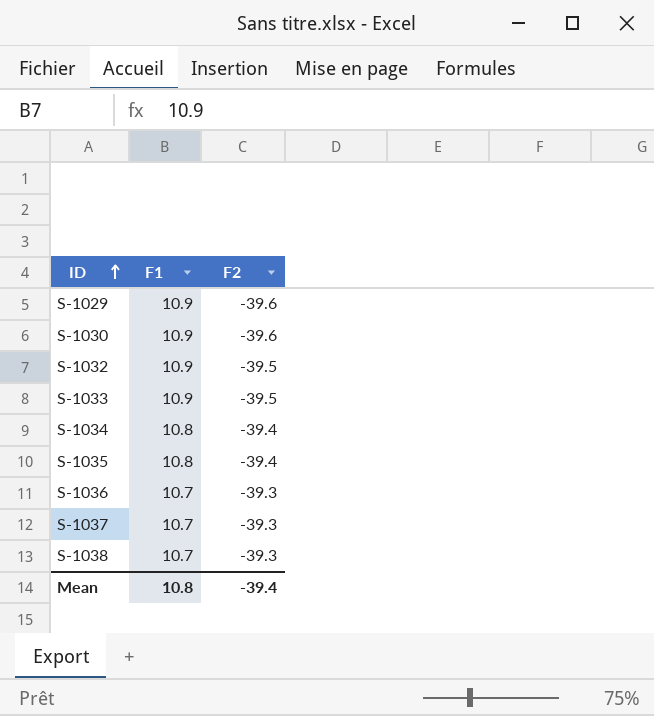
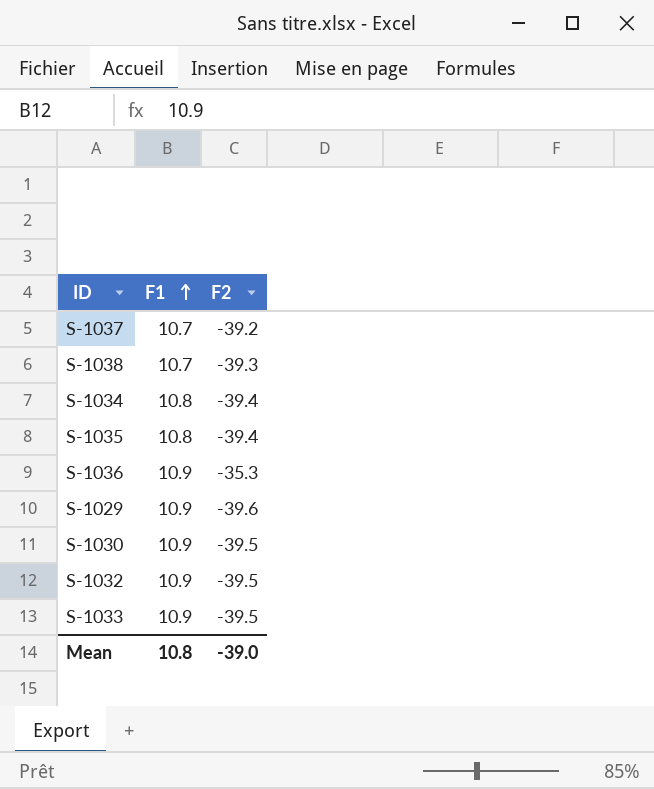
row order: ID ascending -> F1 ascending
S-1037 | F2: -39.3 -> -39.2
S-1036 | F1: 10.7 -> 10.9
S-1036 | F2: -39.3 -> -35.3
S-1030 | F2: -39.6 -> -39.5
Mean | F2: -39.4 -> -39.0

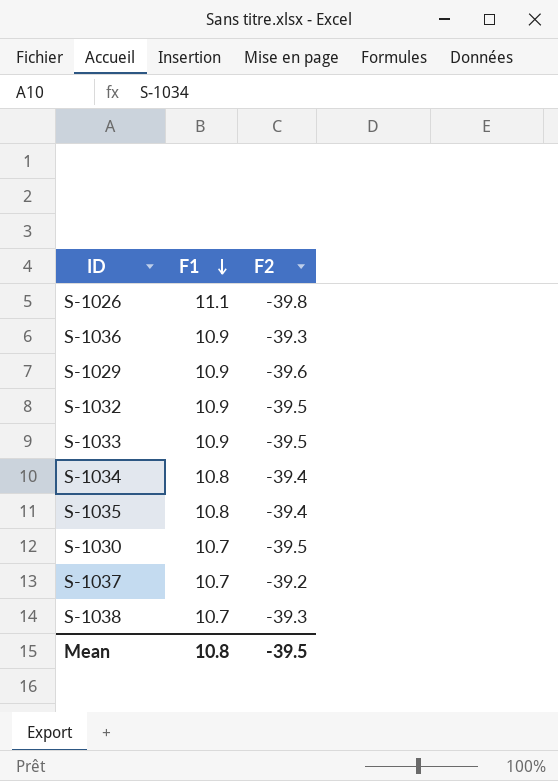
row order: F1 ascending -> F1 descending
row S-1026: none -> 11.1 | -39.8
S-1036 | F2: -35.3 -> -39.3
S-1030 | F1: 10.9 -> 10.7
Mean | F2: -39.0 -> -39.5

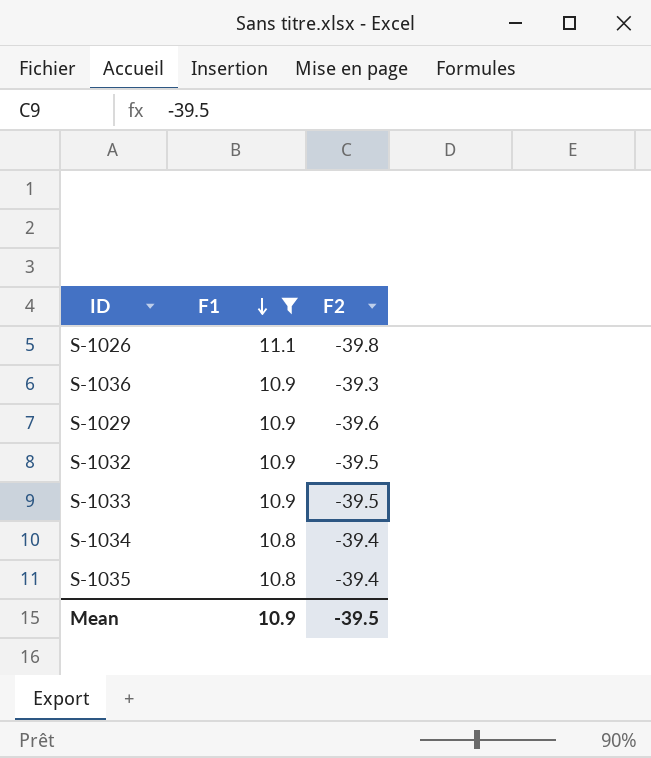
filter: none -> F1 != 10.7
Mean | F1: 10.8 -> 10.9

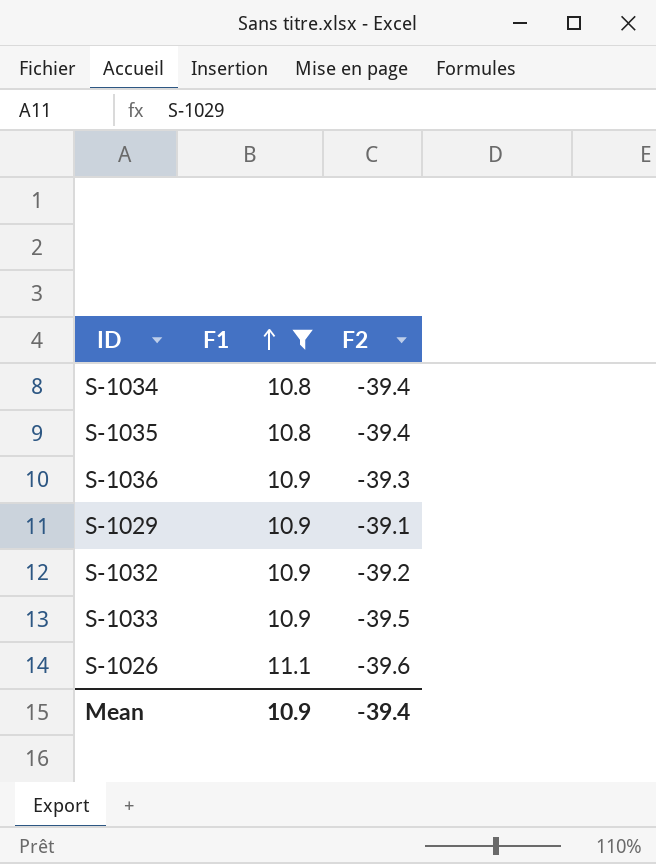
row order: F1 descending -> F1 ascending
S-1029 | F2: -39.6 -> -39.1
S-1032 | F2: -39.5 -> -39.2
S-1026 | F2: -39.8 -> -39.6
Mean | F2: -39.5 -> -39.4

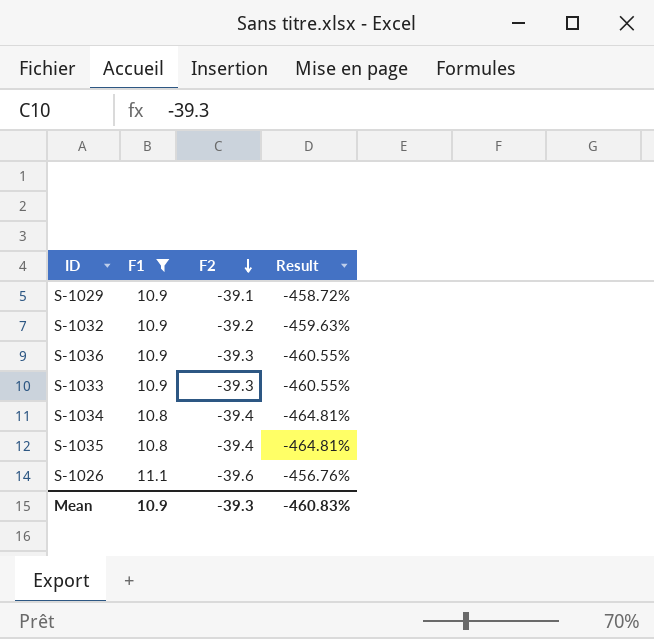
row order: F1 ascending -> F2 descending
column Result | formula: none -> ([F2] - [F1]) / [F1]
S-1033 | F2: -39.5 -> -39.3
Mean | F2: -39.4 -> -39.3

